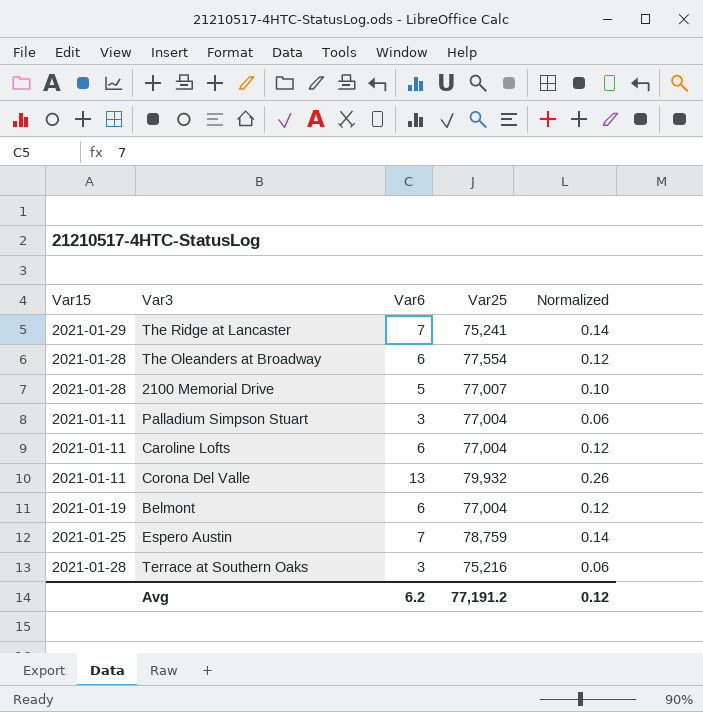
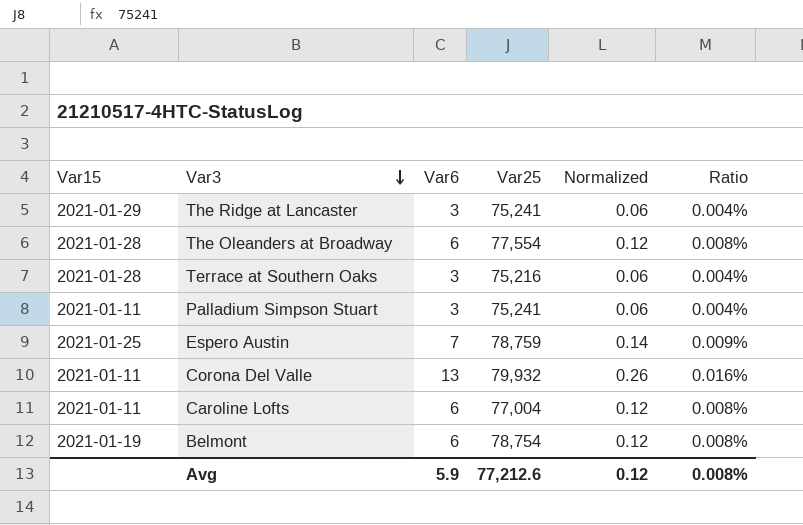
row order: none -> Var3 descending
column Ratio | formula: none -> [Var6] / [Var25]
row 2100 Memorial Drive: 2021-01-28 | 5 | 77,007 | 0.10 -> none
The Ridge at Lancaster | Var6: 7 -> 3
The Ridge at Lancaster | Normalized: 0.14 -> 0.06
Palladium Simpson Stuart | Var25: 77,004 -> 75,241
Belmont | Var25: 77,004 -> 78,754
Avg | Var6: 6.2 -> 5.9
Avg | Var25: 77,191.2 -> 77,212.6

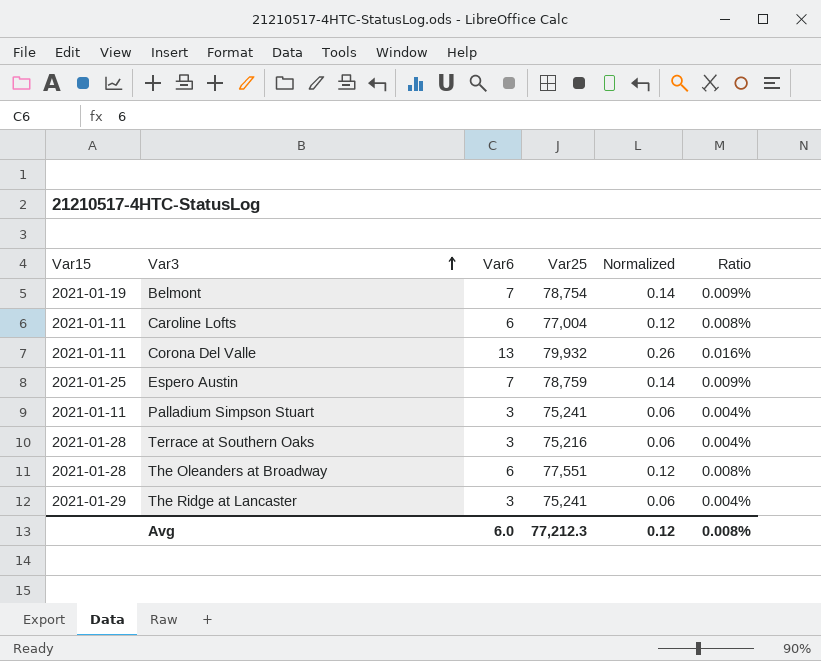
row order: Var3 descending -> Var3 ascending
Belmont | Var6: 6 -> 7
Belmont | Normalized: 0.12 -> 0.14
Belmont | Ratio: 0.008% -> 0.009%
The Oleanders at Broadway | Var25: 77,554 -> 77,551
Avg | Var6: 5.9 -> 6.0
Avg | Var25: 77,212.6 -> 77,212.3

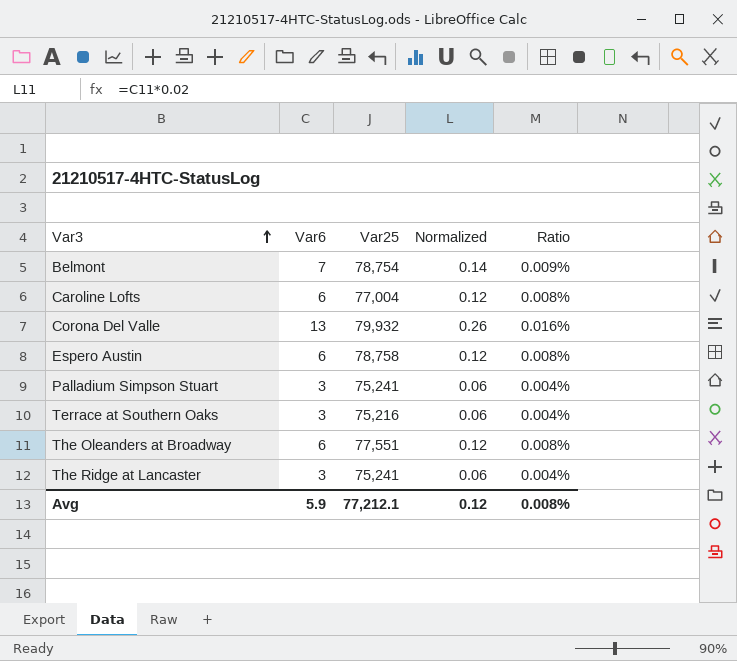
column Var15 | position: 1 -> none
Espero Austin | Var6: 7 -> 6
Espero Austin | Var25: 78,759 -> 78,758
Espero Austin | Normalized: 0.14 -> 0.12
Espero Austin | Ratio: 0.009% -> 0.008%
Avg | Var6: 6.0 -> 5.9
Avg | Var25: 77,212.3 -> 77,212.1

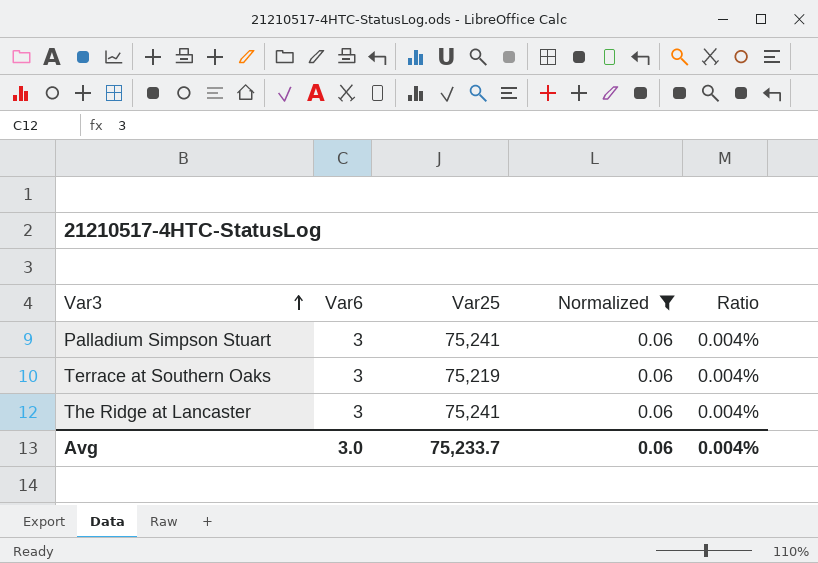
filter: none -> Normalized = 0.06
Terrace at Southern Oaks | Var25: 75,216 -> 75,219
Avg | Var6: 5.9 -> 3.0
Avg | Var25: 77,212.1 -> 75,233.7
Avg | Normalized: 0.12 -> 0.06
Avg | Ratio: 0.008% -> 0.004%

